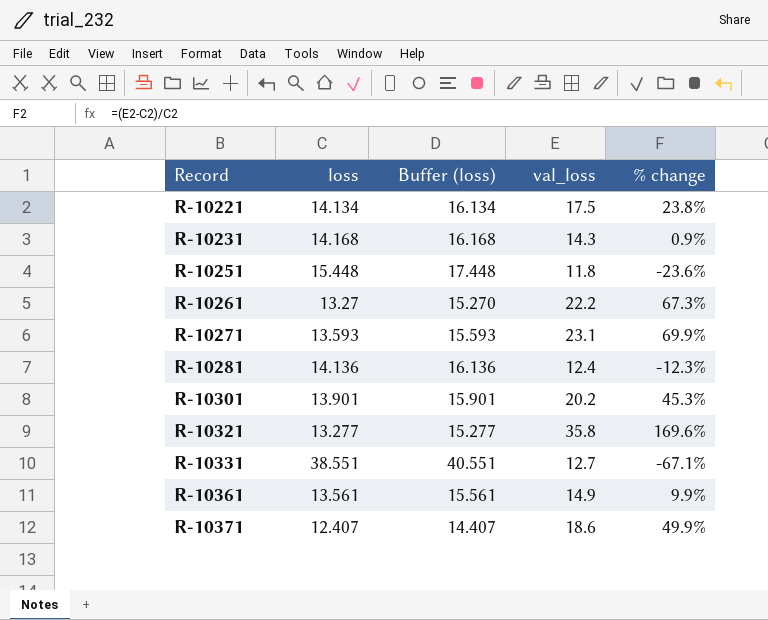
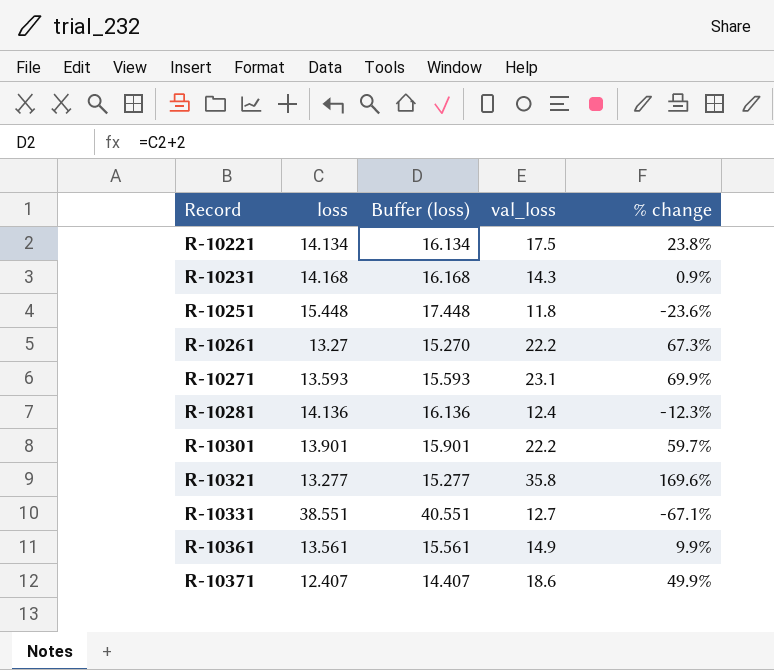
R-10301 | val_loss: 20.2 -> 22.2
R-10301 | % change: 45.3% -> 59.7%

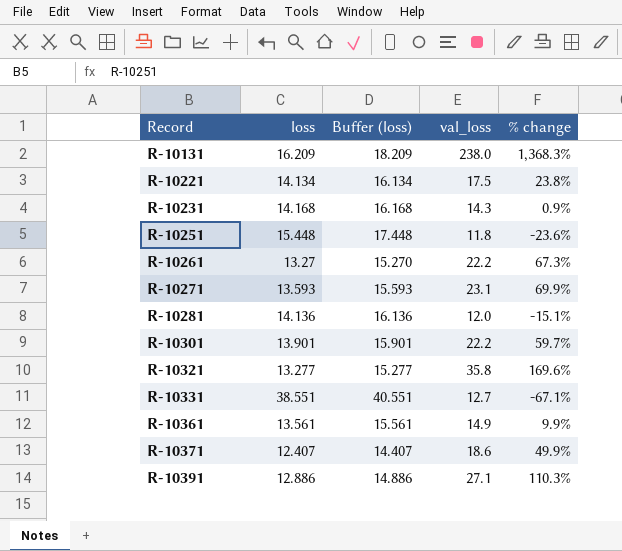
row R-10131: none -> 16.209 | 18.209 | 238.0 | 1,368.3%
R-10281 | val_loss: 12.4 -> 12.0
R-10281 | % change: -12.3% -> -15.1%
row R-10391: none -> 12.886 | 14.886 | 27.1 | 110.3%

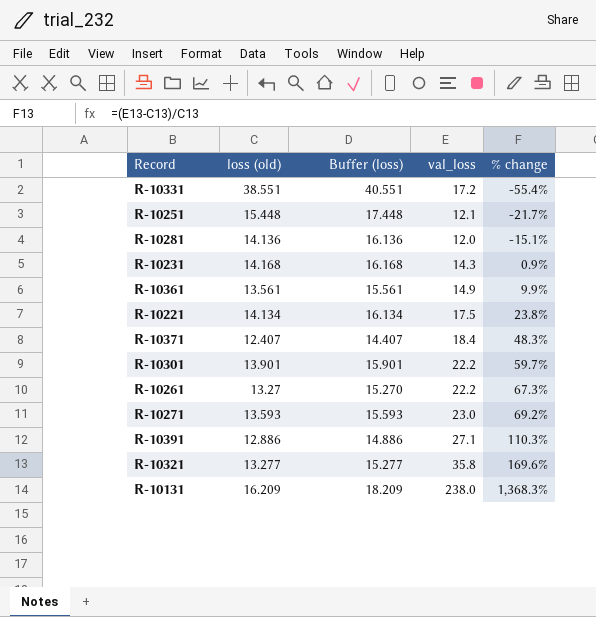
row order: Record ascending -> % change ascending
column name: loss -> loss (old)
R-10331 | val_loss: 12.7 -> 17.2
R-10331 | % change: -67.1% -> -55.4%
R-10251 | val_loss: 11.8 -> 12.1
R-10251 | % change: -23.6% -> -21.7%
R-10371 | val_loss: 18.6 -> 18.4
R-10371 | % change: 49.9% -> 48.3%
R-10271 | val_loss: 23.1 -> 23.0
R-10271 | % change: 69.9% -> 69.2%

